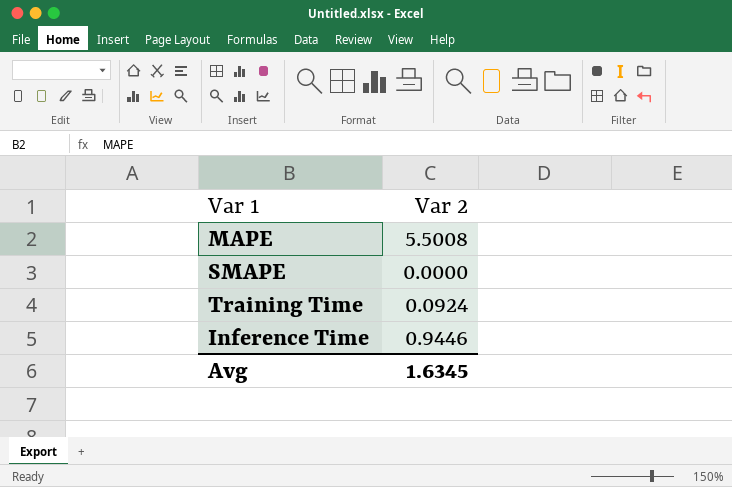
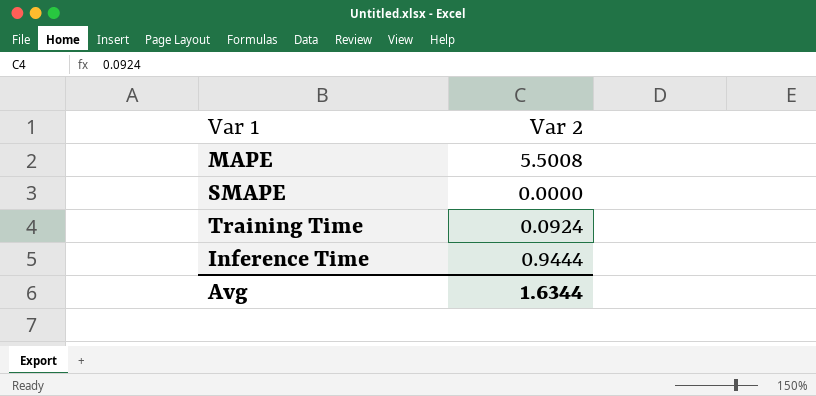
Inference Time | Var 2: 0.9446 -> 0.9444
Avg | Var 2: 1.6345 -> 1.6344

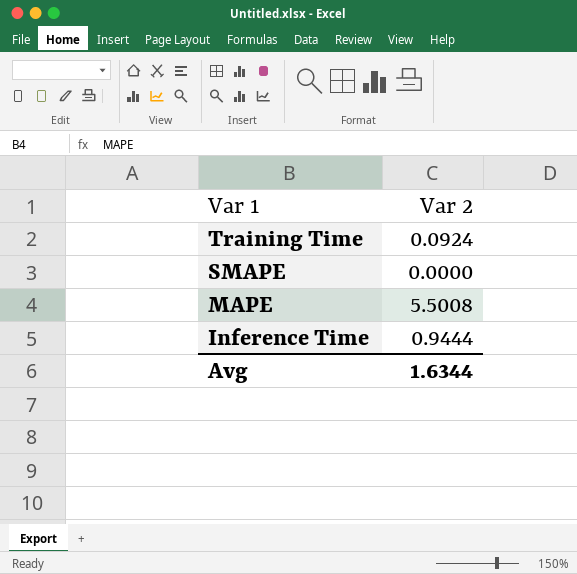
row order: none -> Var 1 descending

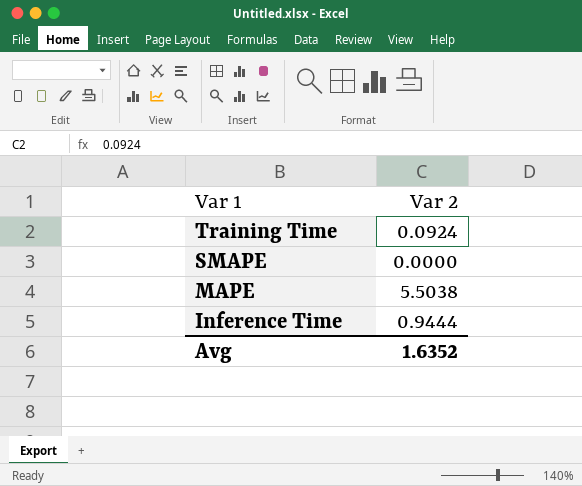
MAPE | Var 2: 5.5008 -> 5.5038
Avg | Var 2: 1.6344 -> 1.6352

